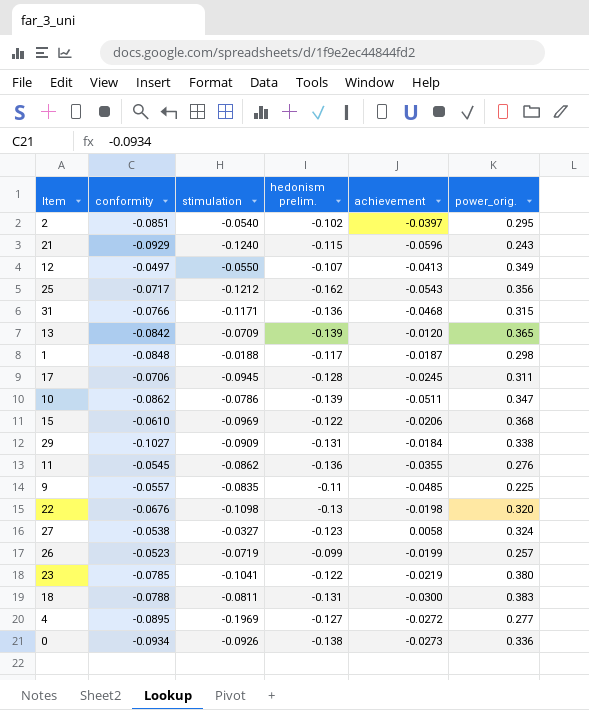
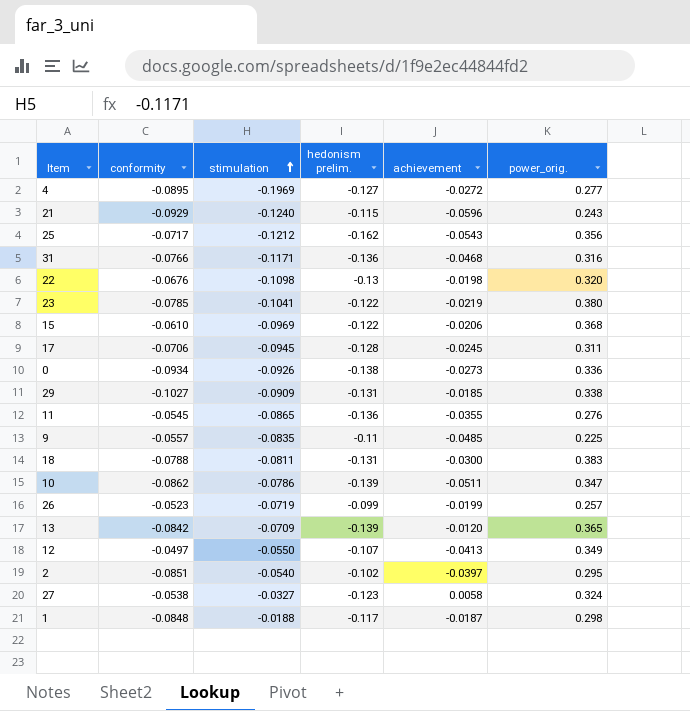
row order: none -> stimulation ascending
31 | power_orig.: 0.315 -> 0.316
29 | achievement: -0.0184 -> -0.0185
11 | stimulation: -0.0862 -> -0.0865

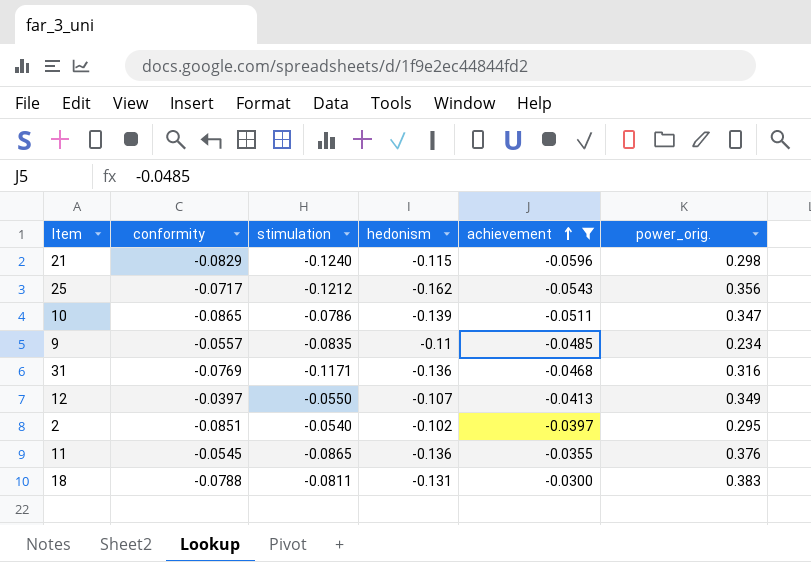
filter: none -> achievement <= -0.0300
row order: stimulation ascending -> achievement ascending
column name: hedonism prelim. -> hedonism
21 | conformity: -0.0929 -> -0.0829
21 | power_orig.: 0.243 -> 0.298
10 | conformity: -0.0862 -> -0.0865
9 | power_orig.: 0.225 -> 0.234
31 | conformity: -0.0766 -> -0.0769
12 | conformity: -0.0497 -> -0.0397
11 | power_orig.: 0.276 -> 0.376

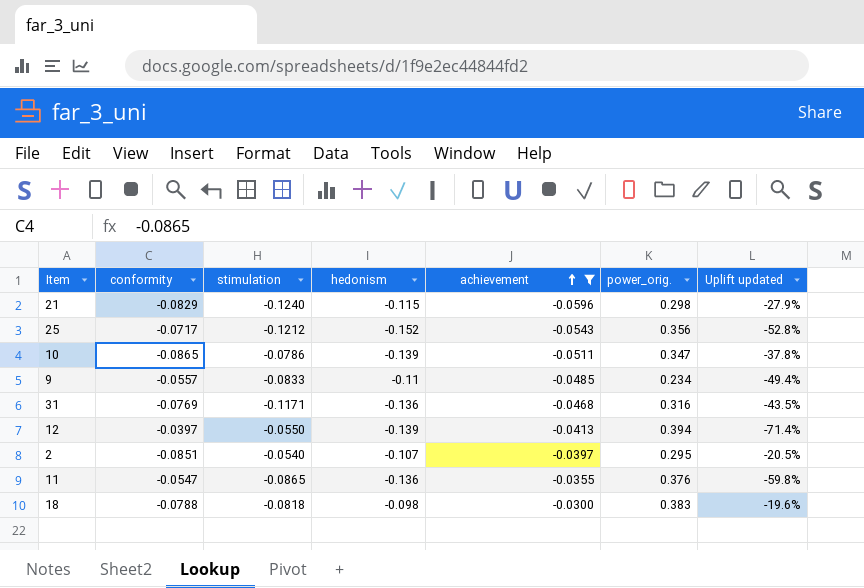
column Uplift updated | formula: none -> ([conformity] - [hedonism]) / [hedonism]
25 | hedonism: -0.162 -> -0.152
9 | stimulation: -0.0835 -> -0.0833
12 | hedonism: -0.107 -> -0.139
12 | power_orig.: 0.349 -> 0.394
2 | hedonism: -0.102 -> -0.107
11 | conformity: -0.0545 -> -0.0547
18 | stimulation: -0.0811 -> -0.0818
18 | hedonism: -0.131 -> -0.098

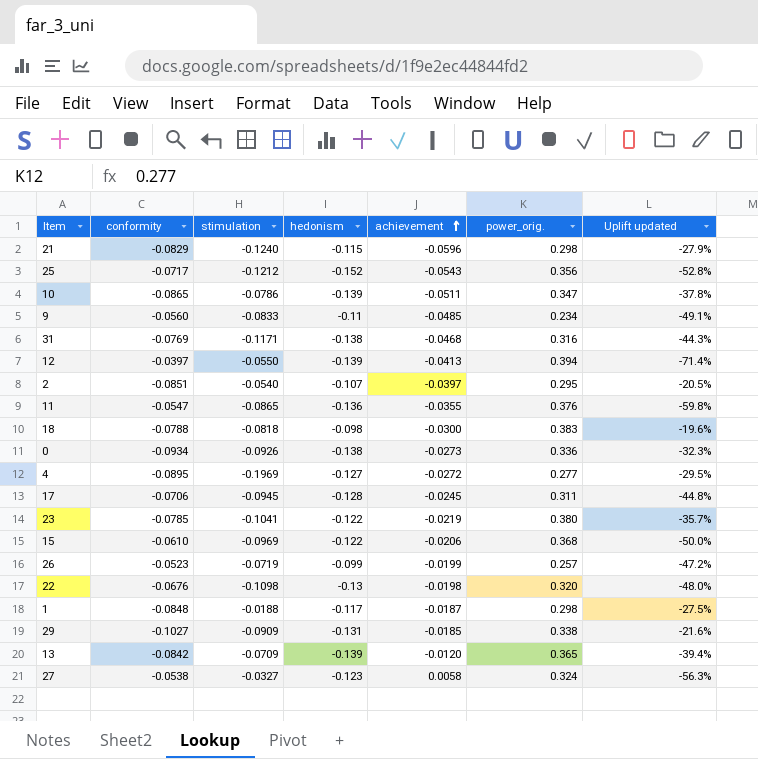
filter: achievement <= -0.0300 -> none
9 | conformity: -0.0557 -> -0.0560
9 | Uplift updated: -49.4% -> -49.1%
31 | hedonism: -0.136 -> -0.138
31 | Uplift updated: -43.5% -> -44.3%

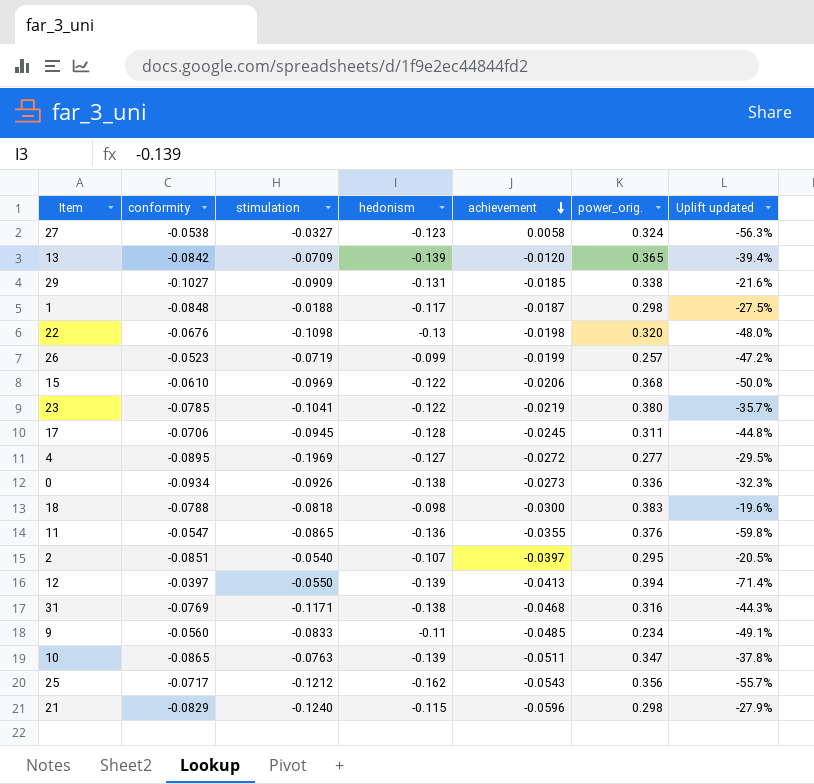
row order: achievement ascending -> achievement descending
10 | stimulation: -0.0786 -> -0.0763
25 | hedonism: -0.152 -> -0.162
25 | Uplift updated: -52.8% -> -55.7%

